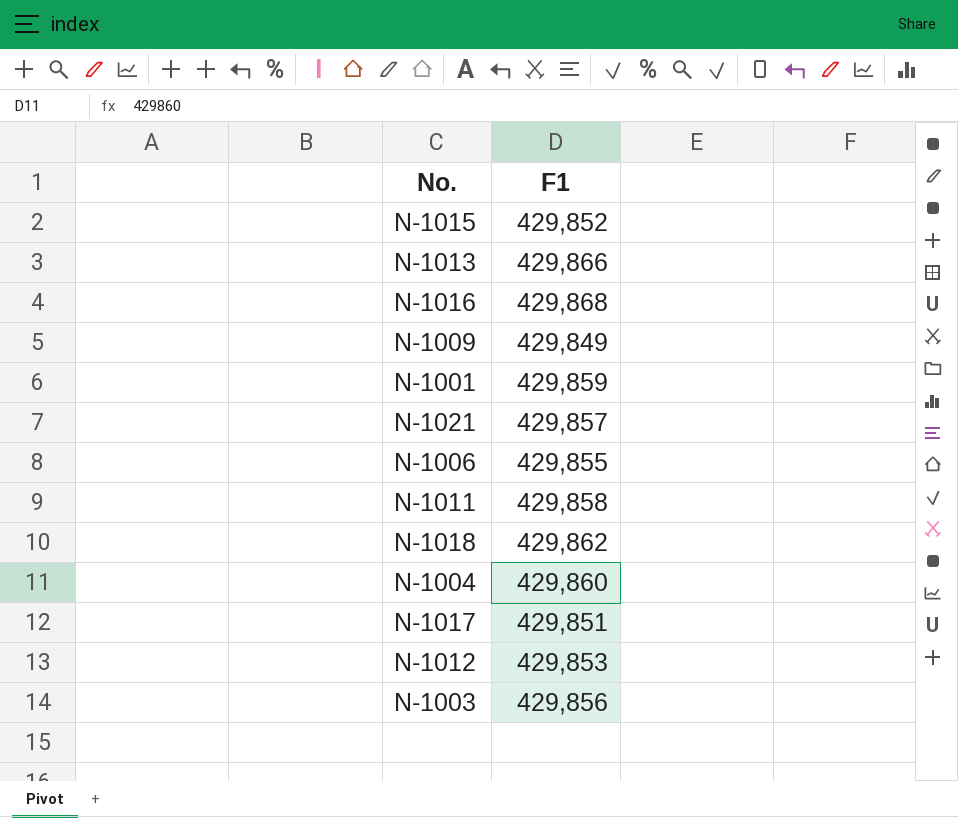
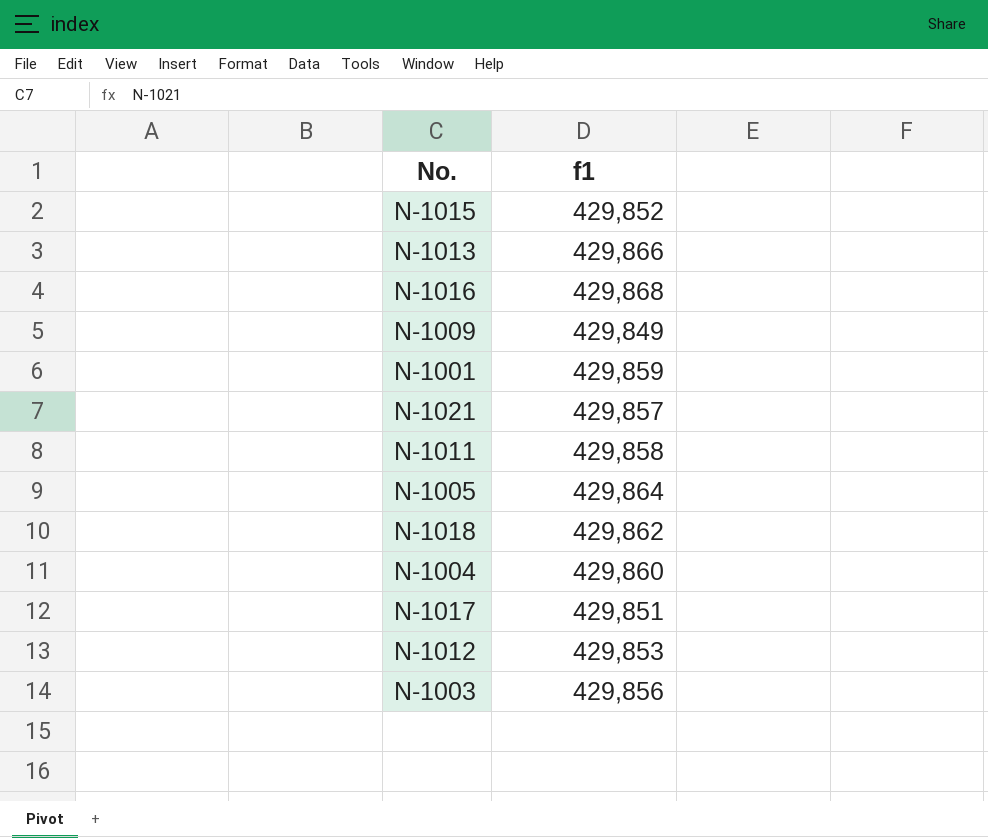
column name: F1 -> f1
row N-1006: 429,855 -> none
row N-1005: none -> 429,864

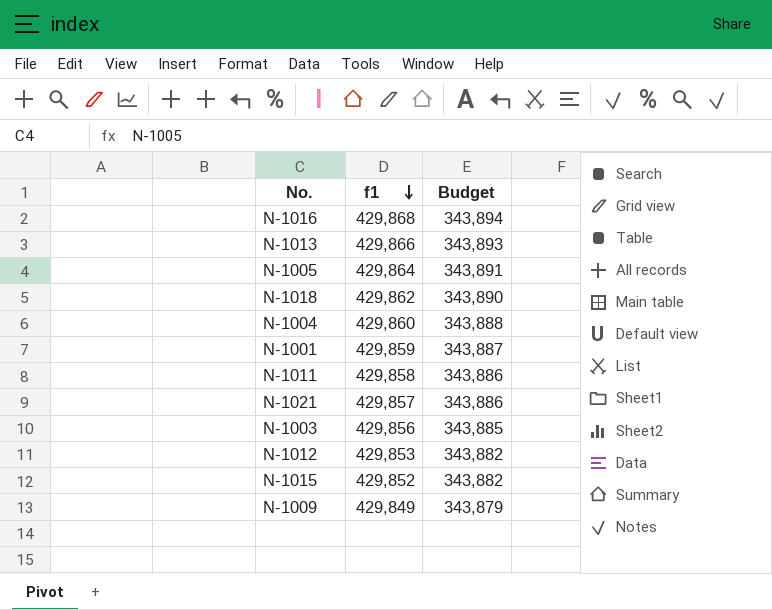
row order: none -> f1 descending
column Budget | formula: none -> [f1] * 0.8
row N-1017: 429,851 -> none

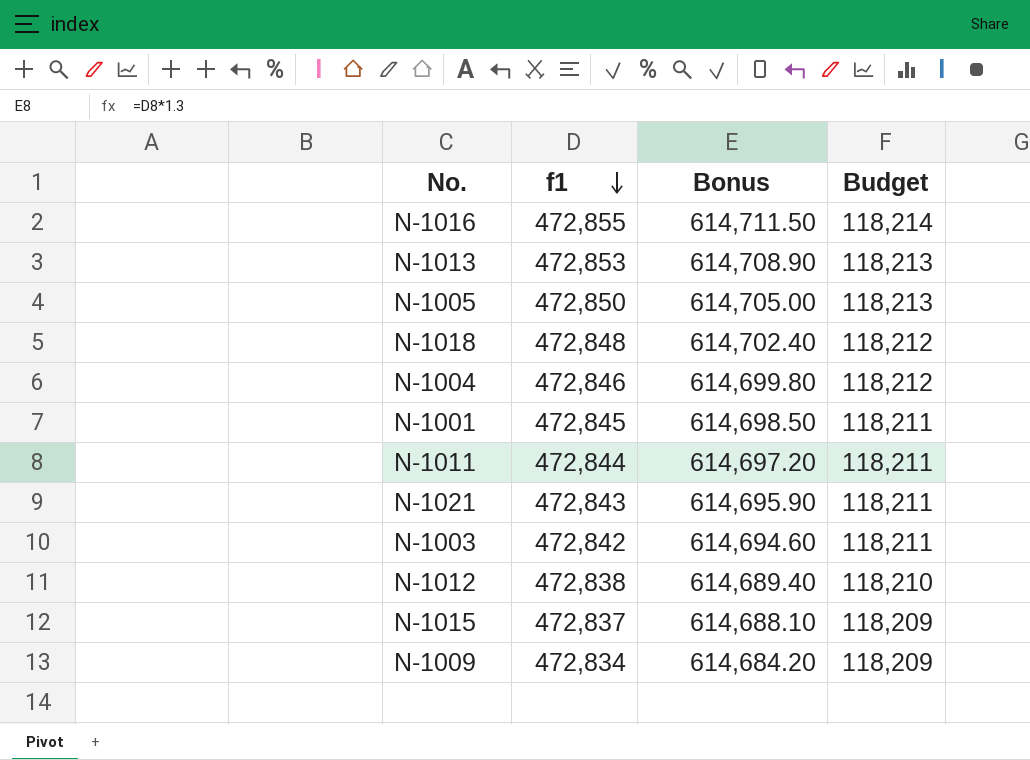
column Bonus | formula: none -> [f1] * 1.3
column Budget | formula: [f1] * 0.8 -> [f1] * 0.25
N-1016 | f1: 429,868 -> 472,855
N-1013 | f1: 429,866 -> 472,853
N-1005 | f1: 429,864 -> 472,850
N-1018 | f1: 429,862 -> 472,848
N-1004 | f1: 429,860 -> 472,846
N-1001 | f1: 429,859 -> 472,845
N-1011 | f1: 429,858 -> 472,844
N-1021 | f1: 429,857 -> 472,843
N-1003 | f1: 429,856 -> 472,842
N-1012 | f1: 429,853 -> 472,838
N-1015 | f1: 429,852 -> 472,837
N-1009 | f1: 429,849 -> 472,834

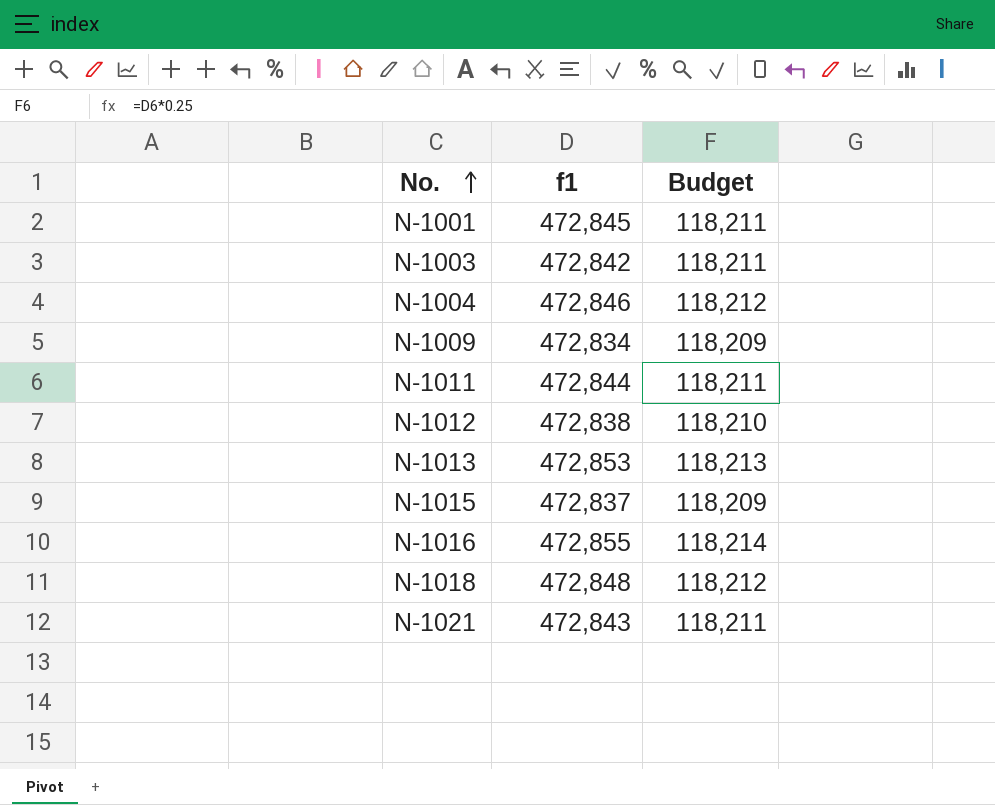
row order: f1 descending -> No. ascending
column Bonus | formula: [f1] * 1.3 -> none
row N-1005: 472,850 | 614,705.00 | 118,213 -> none

